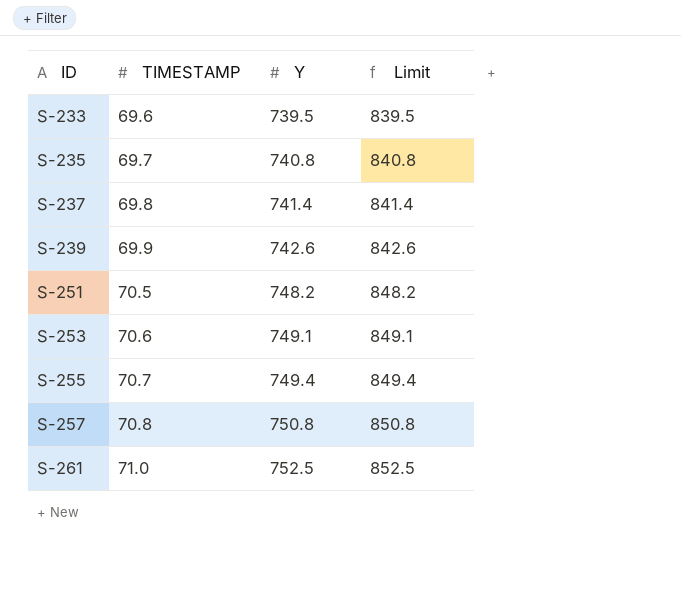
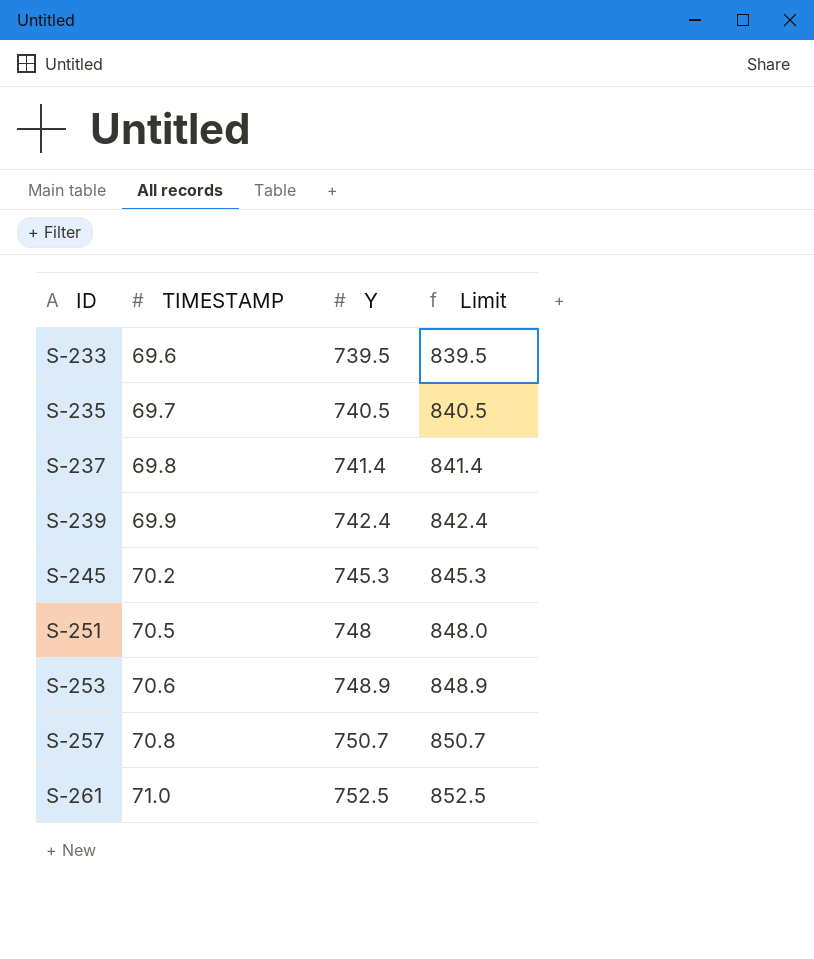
row S-255: 70.7 | 749.4 | 849.4 -> none
S-235 | Y: 740.8 -> 740.5
S-235 | Limit: 840.8 -> 840.5
S-239 | Y: 742.6 -> 742.4
S-239 | Limit: 842.6 -> 842.4
row S-245: none -> 70.2 | 745.3 | 845.3
S-251 | Y: 748.2 -> 748
S-251 | Limit: 848.2 -> 848.0
S-253 | Y: 749.1 -> 748.9
S-253 | Limit: 849.1 -> 848.9
S-257 | Y: 750.8 -> 750.7
S-257 | Limit: 850.8 -> 850.7

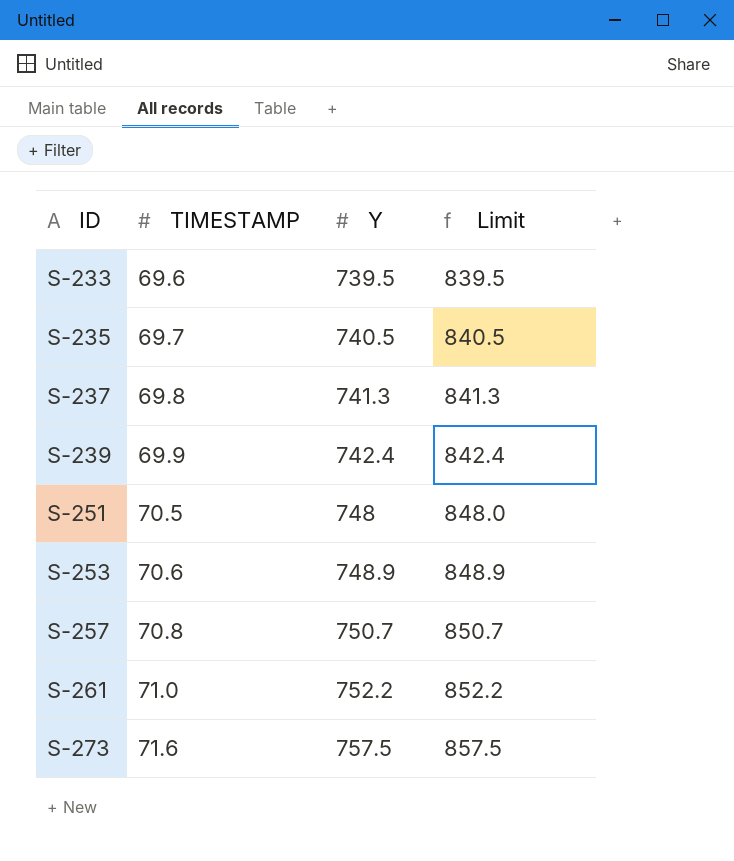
row S-245: 70.2 | 745.3 | 845.3 -> none
S-237 | Y: 741.4 -> 741.3
S-237 | Limit: 841.4 -> 841.3
S-261 | Y: 752.5 -> 752.2
S-261 | Limit: 852.5 -> 852.2
row S-273: none -> 71.6 | 757.5 | 857.5

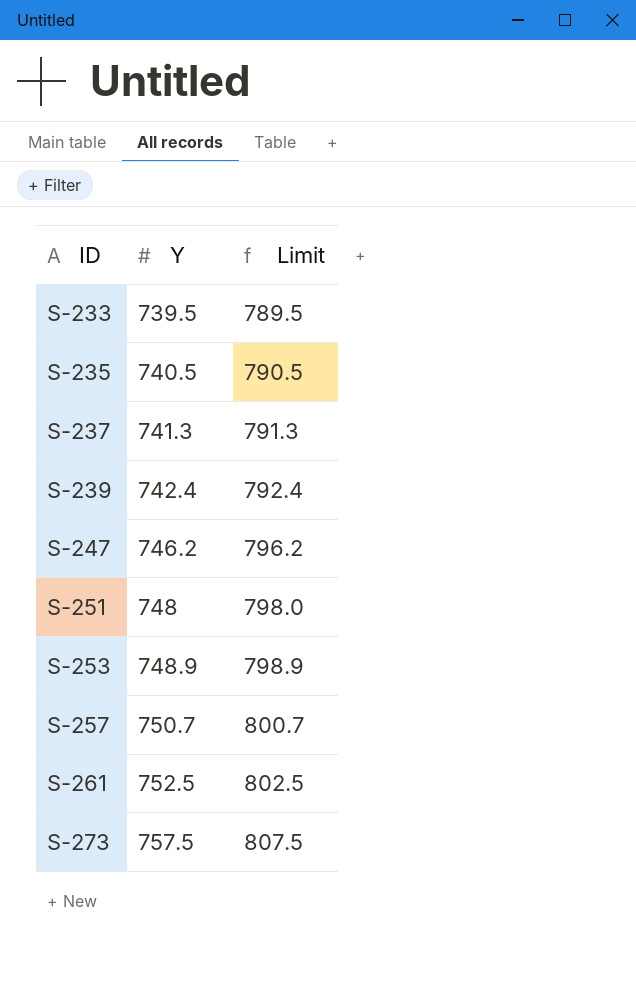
column TIMESTAMP | position: 2 -> none
column Limit | formula: [Y] + 100 -> [Y] + 50
row S-247: none -> 746.2 | 796.2
S-261 | Y: 752.2 -> 752.5

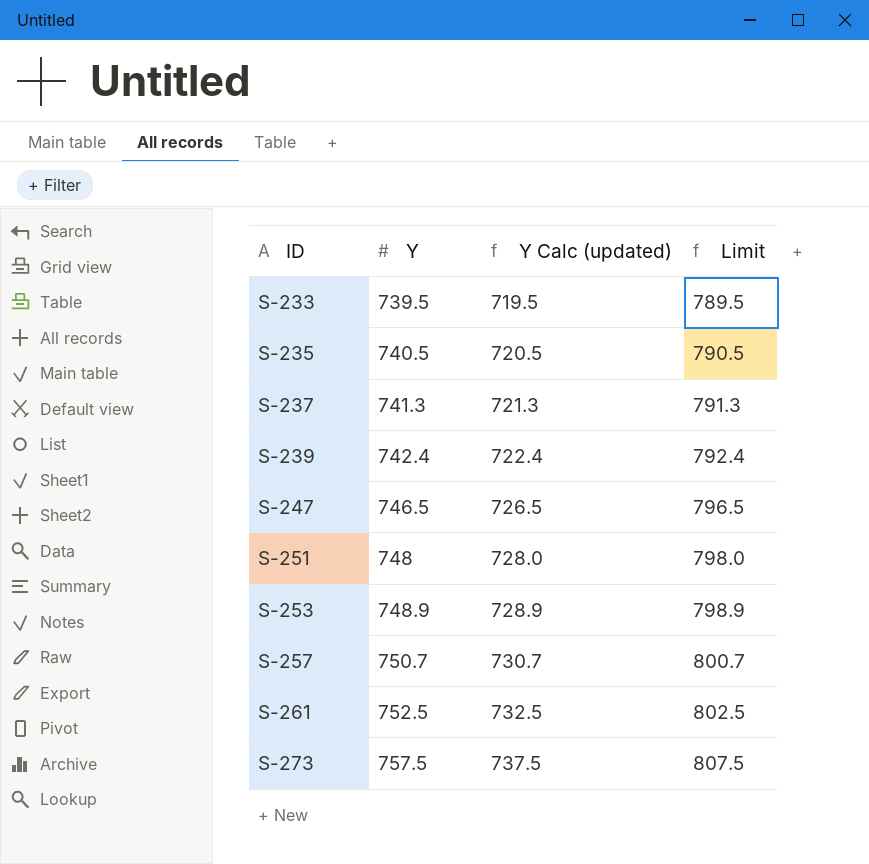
column Y Calc (updated) | formula: none -> [Y] - 20
S-247 | Y: 746.2 -> 746.5
S-247 | Limit: 796.2 -> 796.5

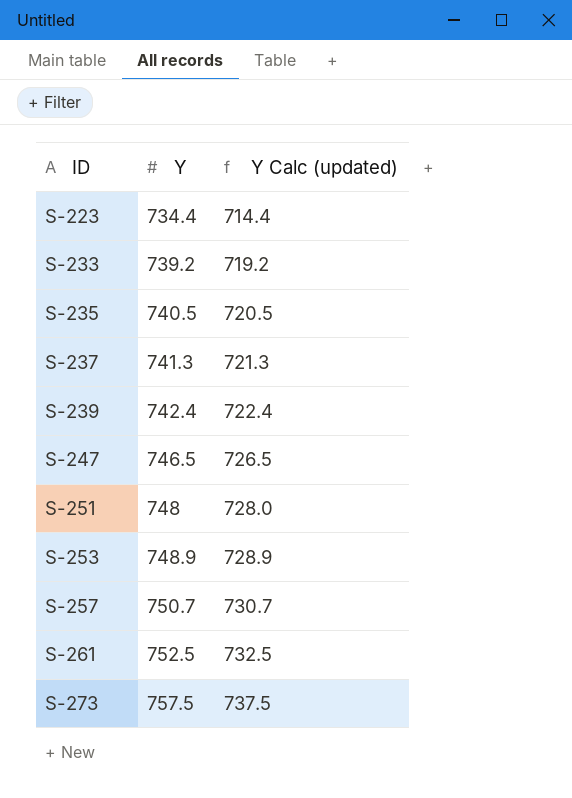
column Limit | formula: [Y] + 50 -> none
row S-223: none -> 734.4 | 714.4
S-233 | Y: 739.5 -> 739.2
S-233 | Y Calc (updated): 719.5 -> 719.2

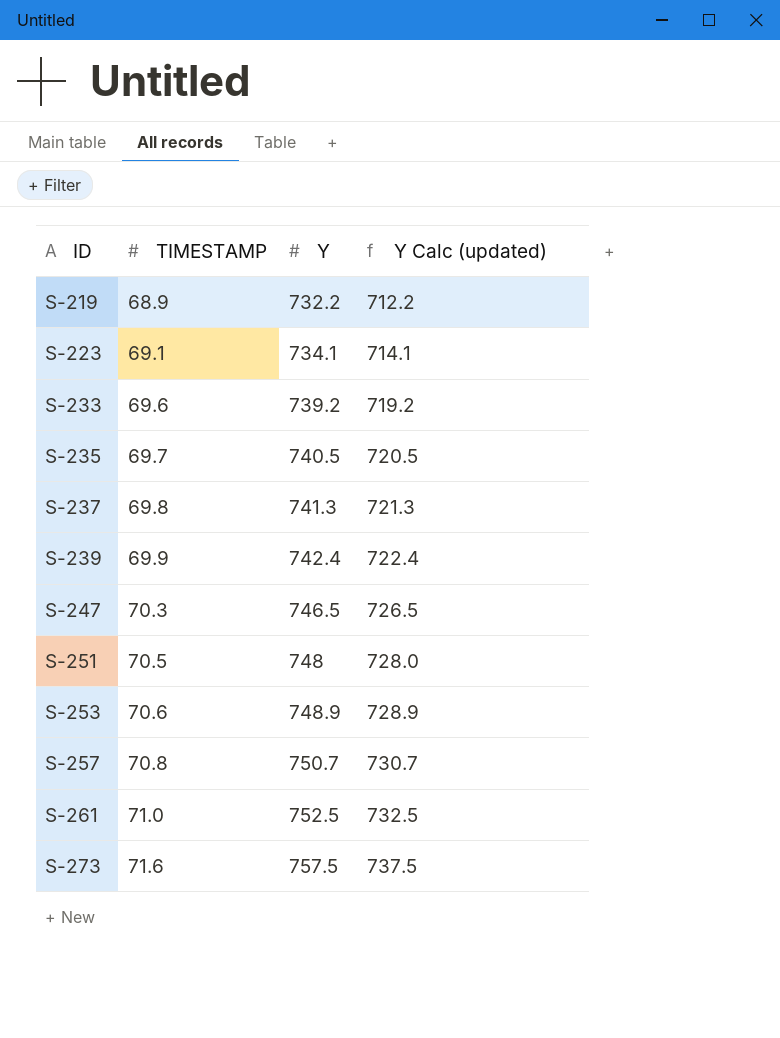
column TIMESTAMP | position: none -> 2
row S-219: none -> 68.9 | 732.2 | 712.2
S-223 | Y: 734.4 -> 734.1
S-223 | Y Calc (updated): 714.4 -> 714.1

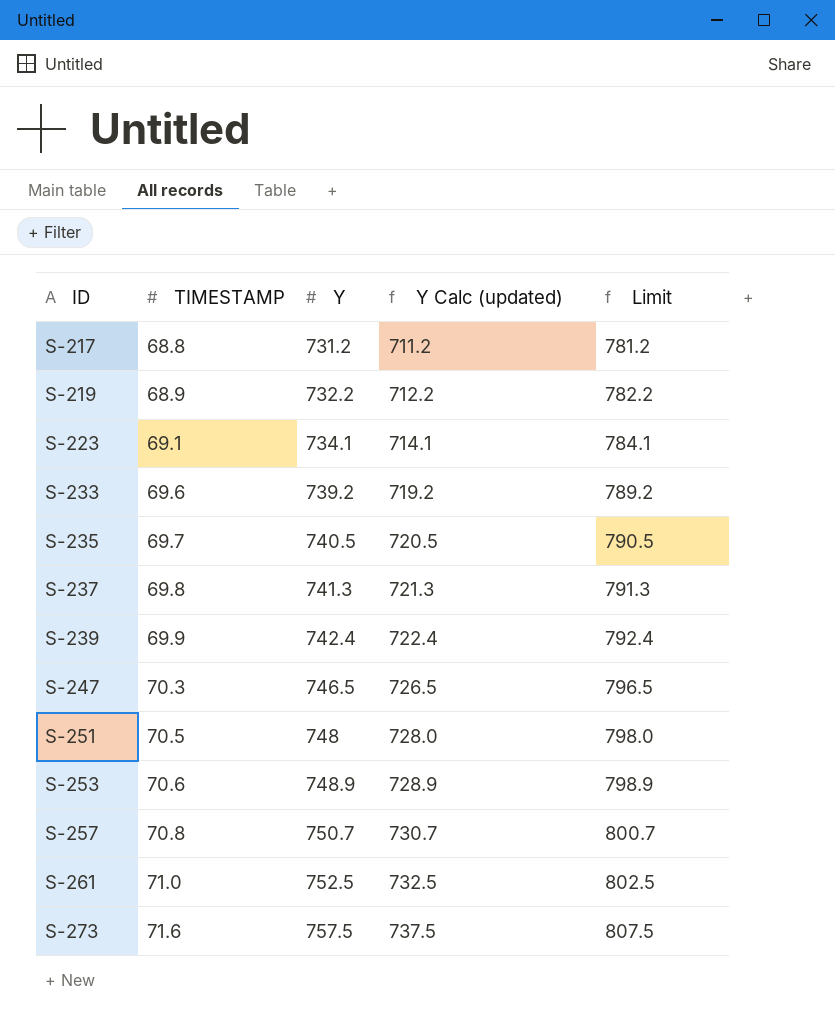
column Limit | formula: none -> [Y] + 50
row S-217: none -> 68.8 | 731.2 | 711.2 | 781.2

